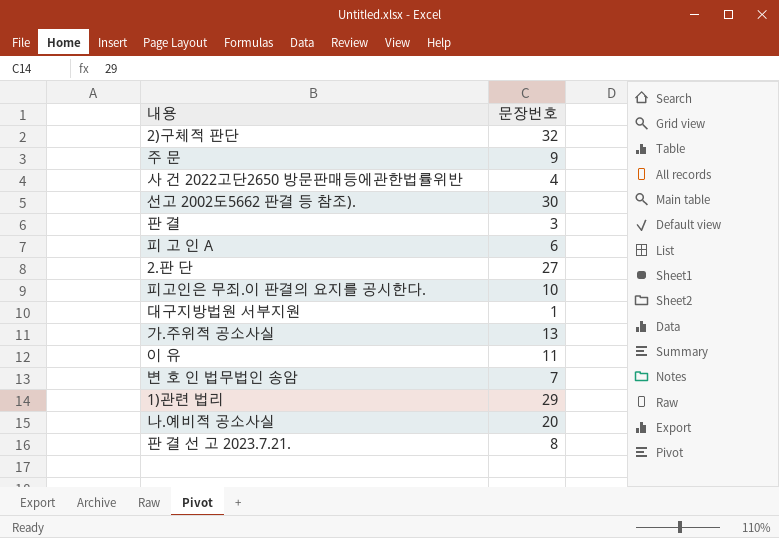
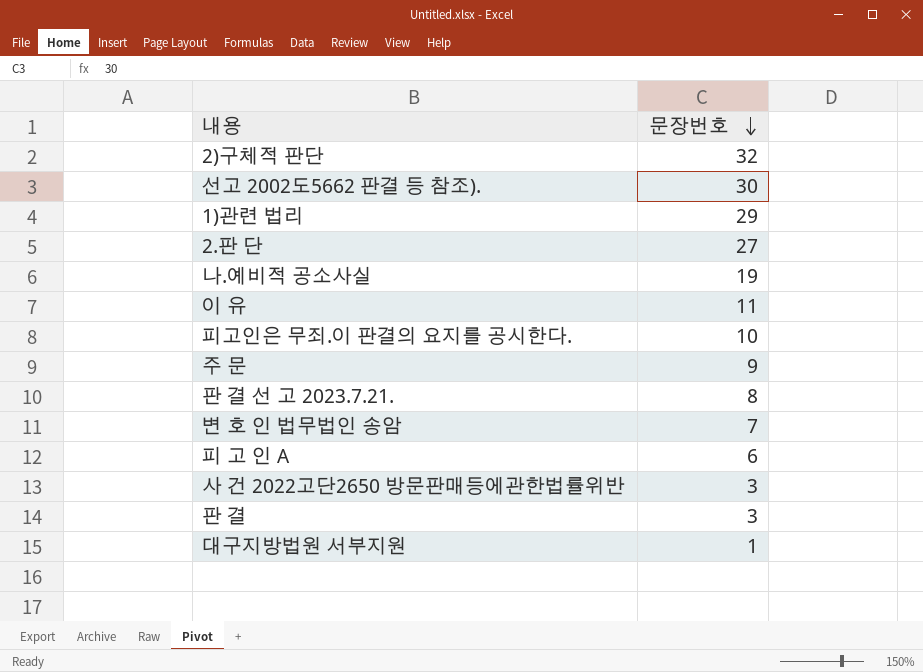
row order: none -> 문장번호 descending
row 가.주위적 공소사실: 13 -> none
나.예비적 공소사실 | 문장번호: 20 -> 19
사 건 2022고단2650 방문판매등에관한법률위반 | 문장번호: 4 -> 3

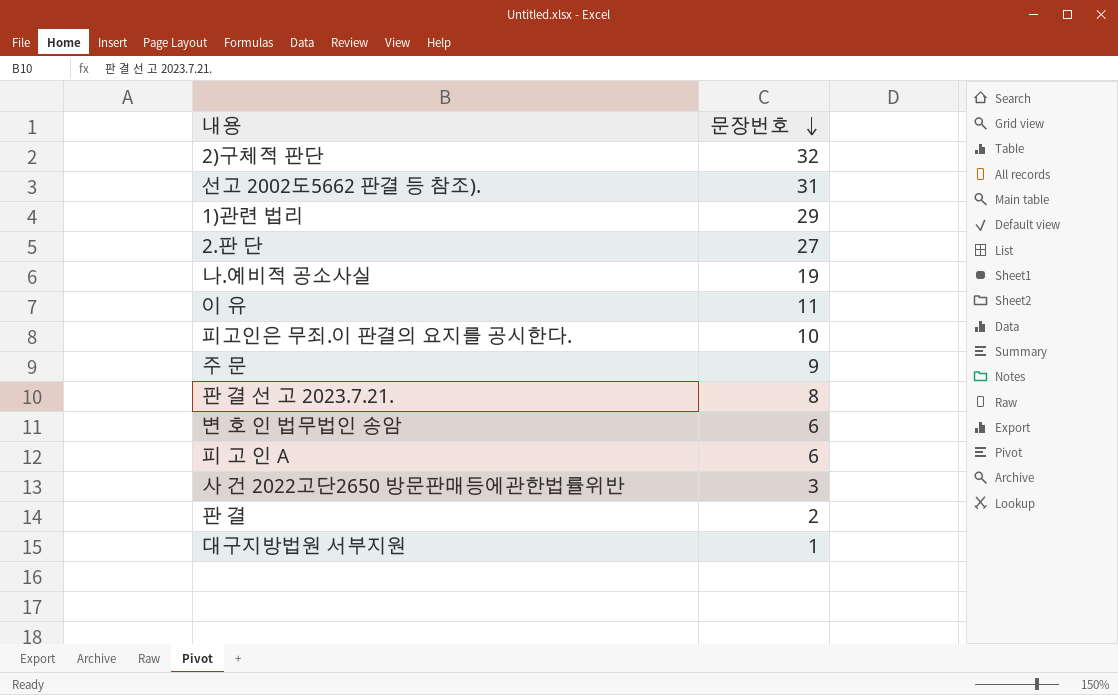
선고 2002도5662 판결 등 참조). | 문장번호: 30 -> 31
변 호 인 법무법인 송암 | 문장번호: 7 -> 6
판 결 | 문장번호: 3 -> 2

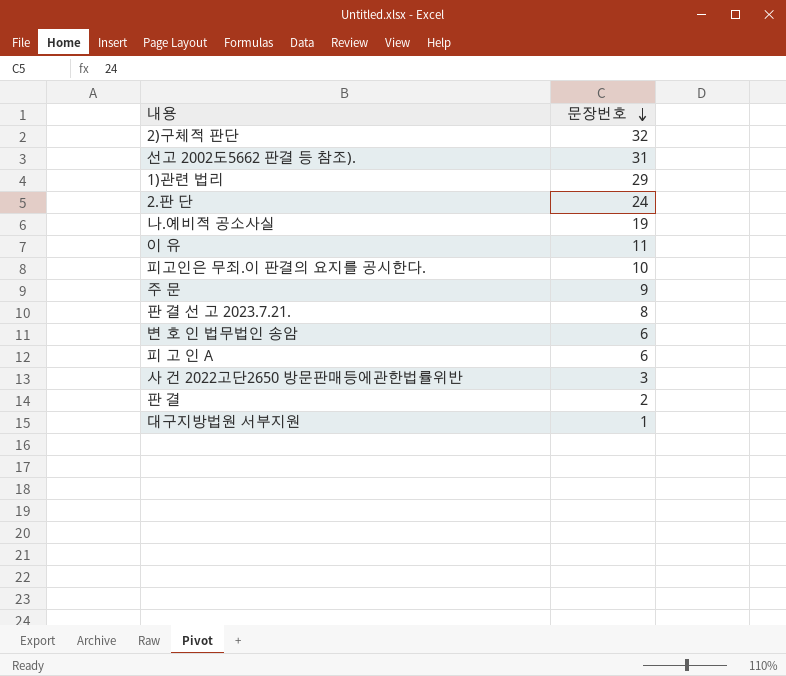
2.판 단 | 문장번호: 27 -> 24

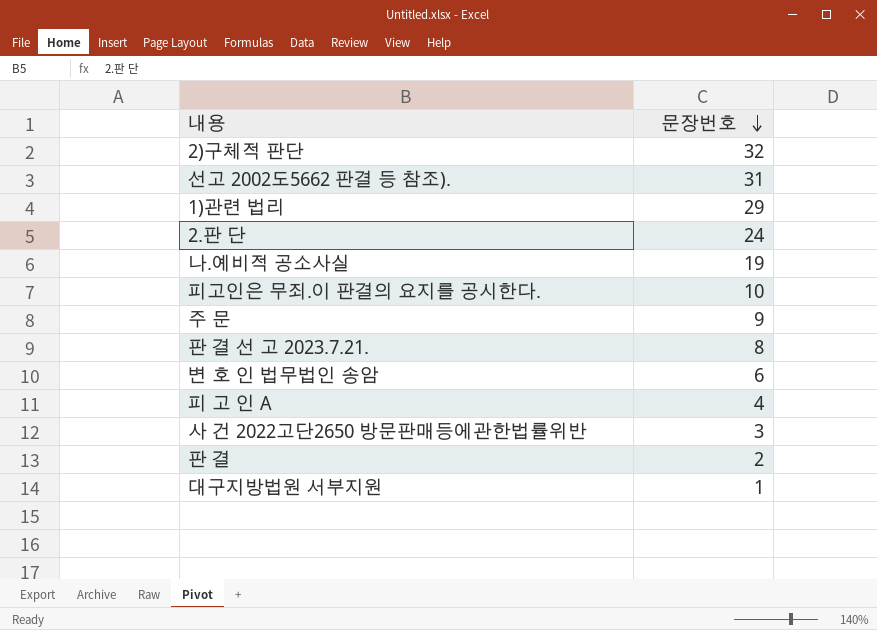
row 이 유: 11 -> none
피 고 인 A | 문장번호: 6 -> 4

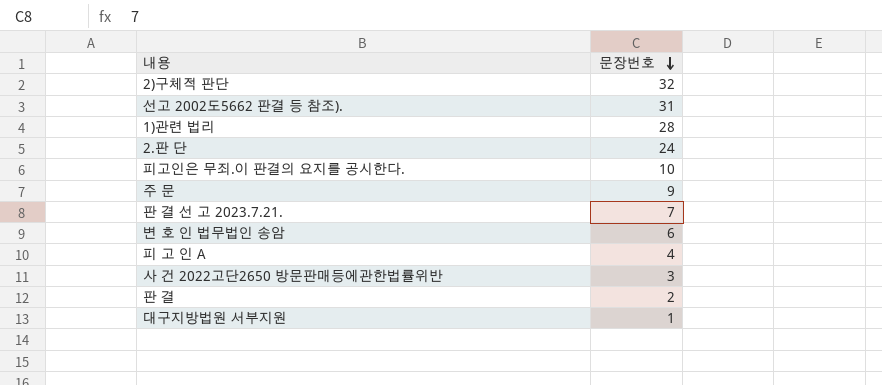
row 나.예비적 공소사실: 19 -> none
1)관련 법리 | 문장번호: 29 -> 28
판 결 선 고 2023.7.21. | 문장번호: 8 -> 7

